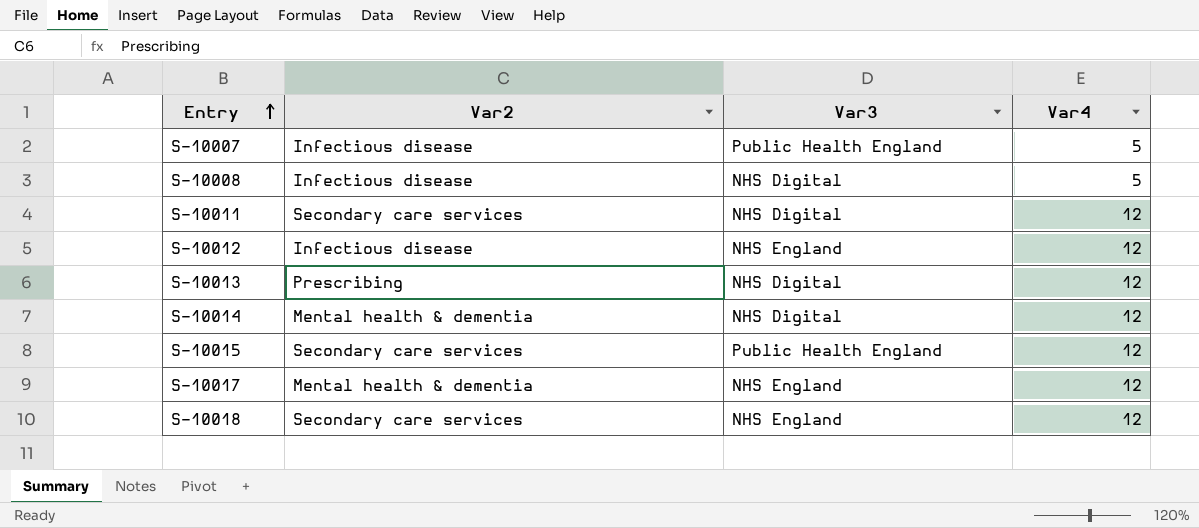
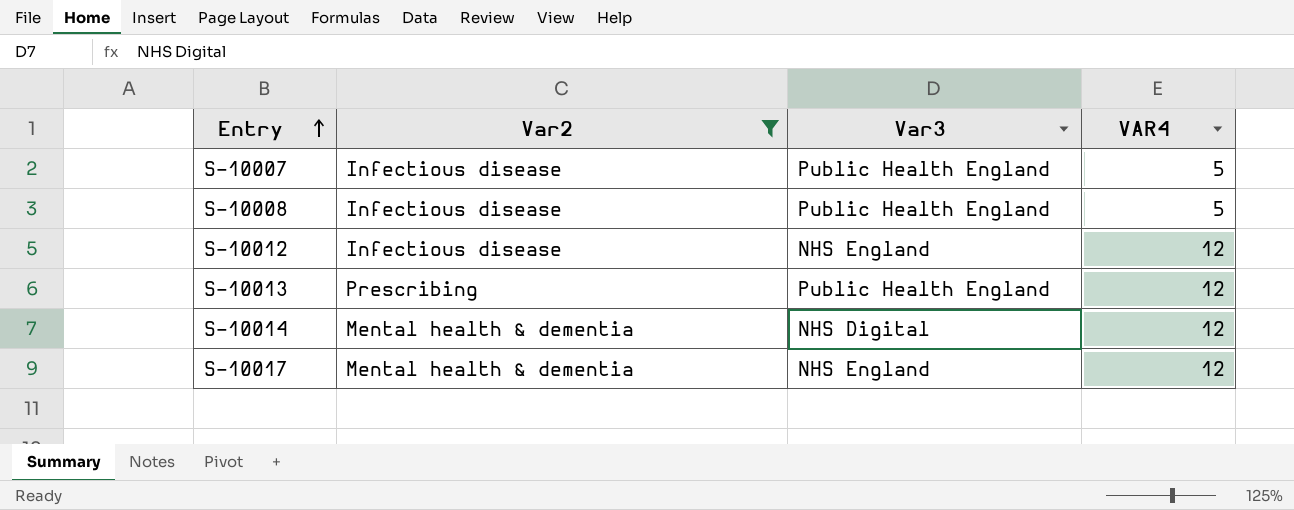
filter: none -> Var2 != Secondary care services
column name: Var4 -> VAR4
S-10008 | Var3: NHS Digital -> Public Health England
S-10013 | Var3: NHS Digital -> Public Health England

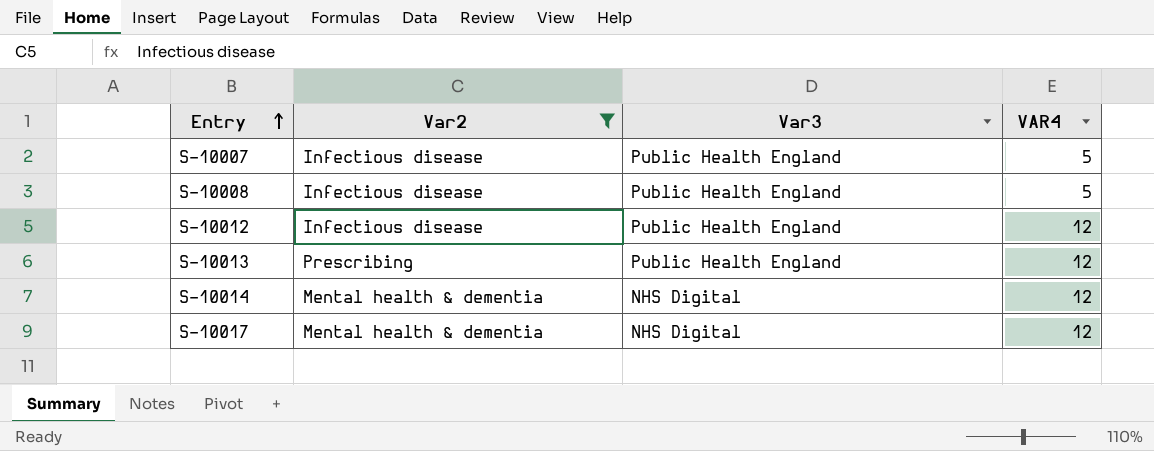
S-10012 | Var3: NHS England -> Public Health England
S-10017 | Var3: NHS England -> NHS Digital

